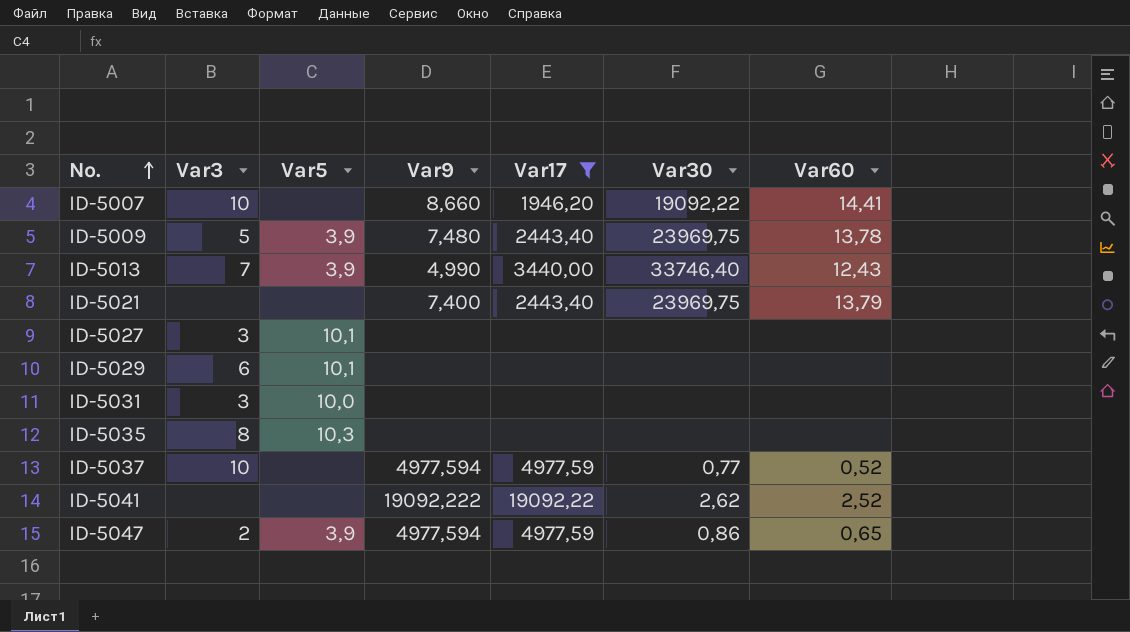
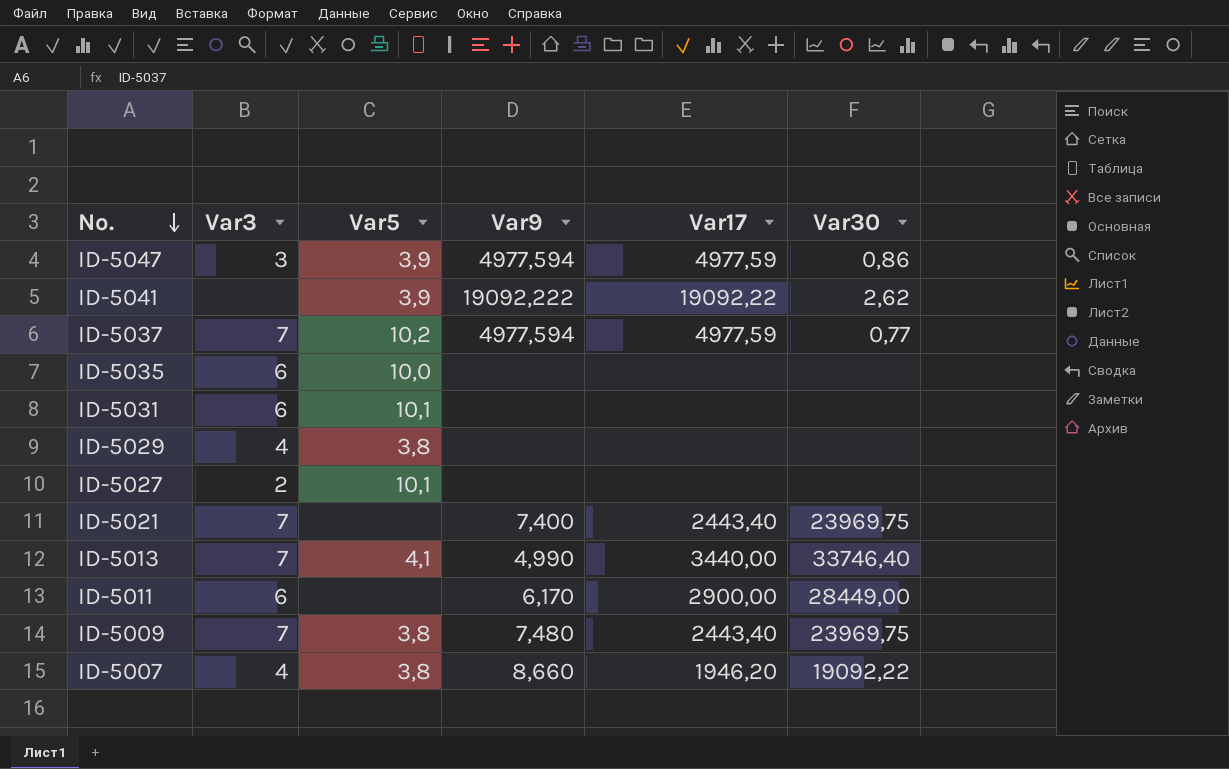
filter: Var17 != 2900,00 -> none
row order: No. ascending -> No. descending
column Var60 | position: 7 -> none
ID-5047 | Var3: 2 -> 3
ID-5041 | Var5: none -> 3,9
ID-5037 | Var3: 10 -> 7
ID-5037 | Var5: none -> 10,2
ID-5035 | Var3: 8 -> 6
ID-5035 | Var5: 10,3 -> 10,0
ID-5031 | Var3: 3 -> 6
ID-5031 | Var5: 10,0 -> 10,1
ID-5029 | Var3: 6 -> 4
ID-5029 | Var5: 10,1 -> 3,8
ID-5027 | Var3: 3 -> 2
ID-5021 | Var3: none -> 7
ID-5013 | Var5: 3,9 -> 4,1
ID-5009 | Var3: 5 -> 7
ID-5009 | Var5: 3,9 -> 3,8
ID-5007 | Var3: 10 -> 4
ID-5007 | Var5: none -> 3,8

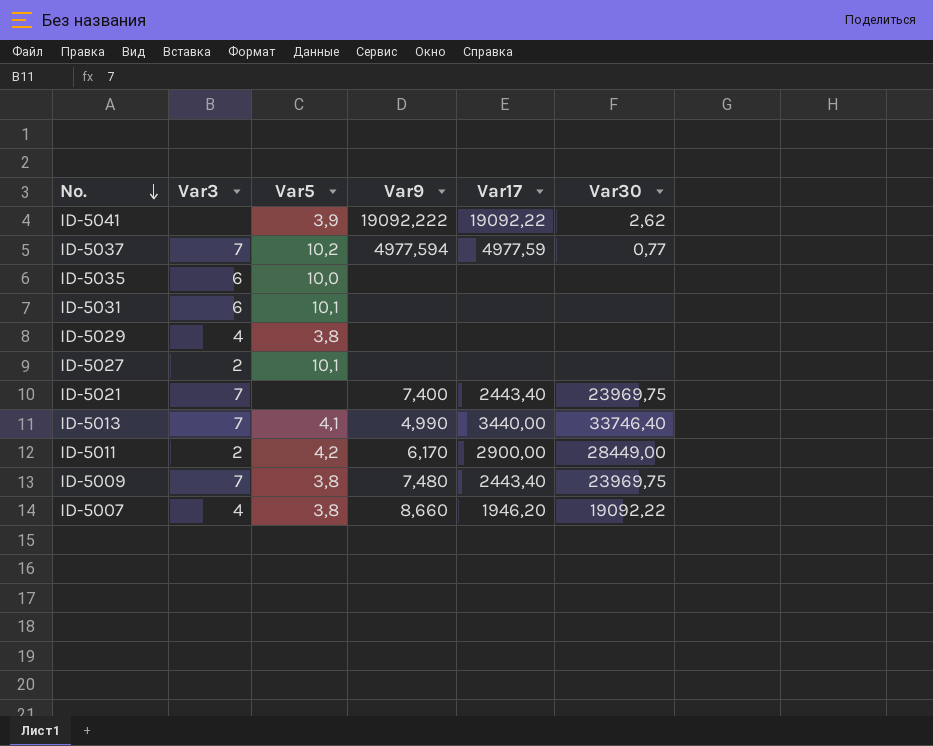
row ID-5047: 3 | 3,9 | 4977,594 | 4977,59 | 0,86 -> none
ID-5011 | Var3: 6 -> 2
ID-5011 | Var5: none -> 4,2

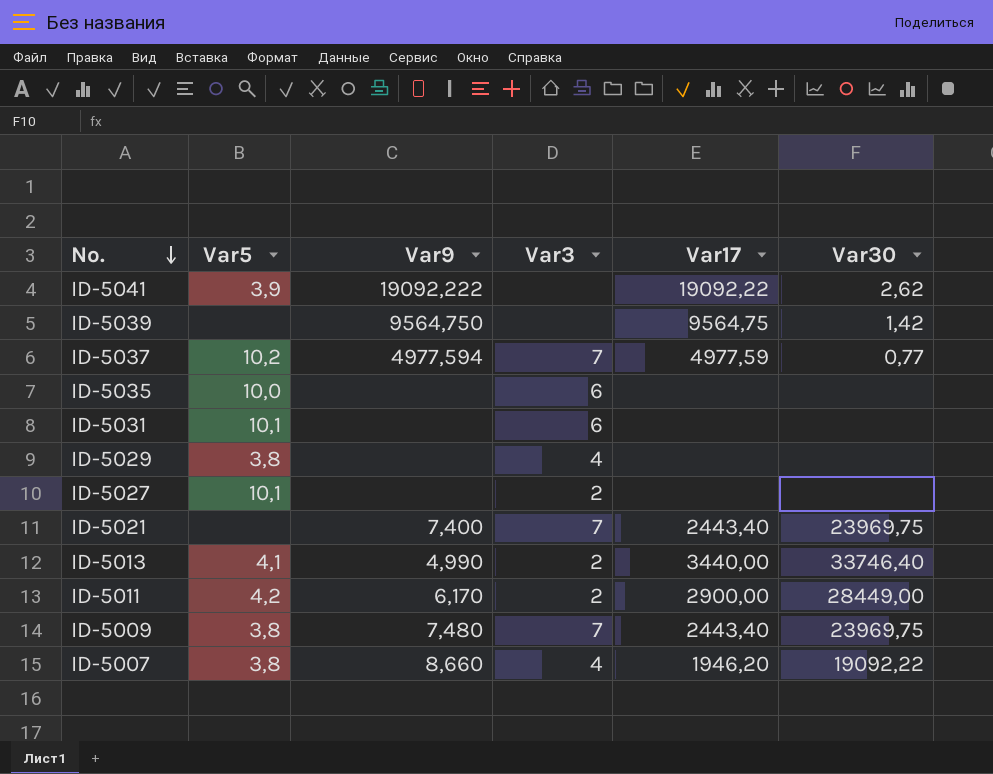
column Var3 | position: 2 -> 4
row ID-5039: none -> none | 9564,750 | none | 9564,75 | 1,42
ID-5013 | Var3: 7 -> 2

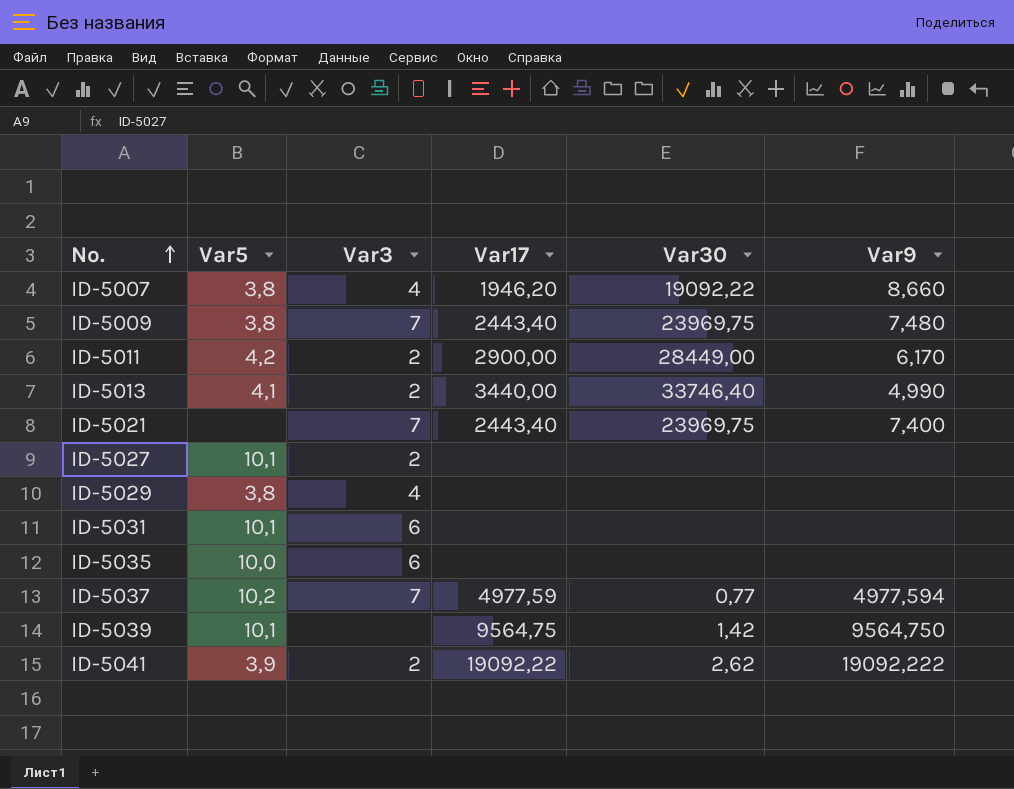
row order: No. descending -> No. ascending
column Var9 | position: 3 -> 6
ID-5039 | Var5: none -> 10,1
ID-5041 | Var3: none -> 2

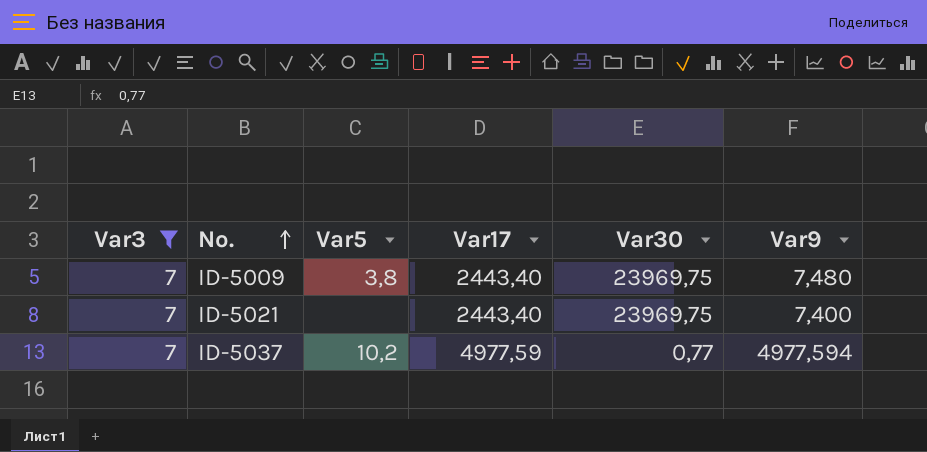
filter: none -> Var3 = 7
column Var3 | position: 3 -> 1

